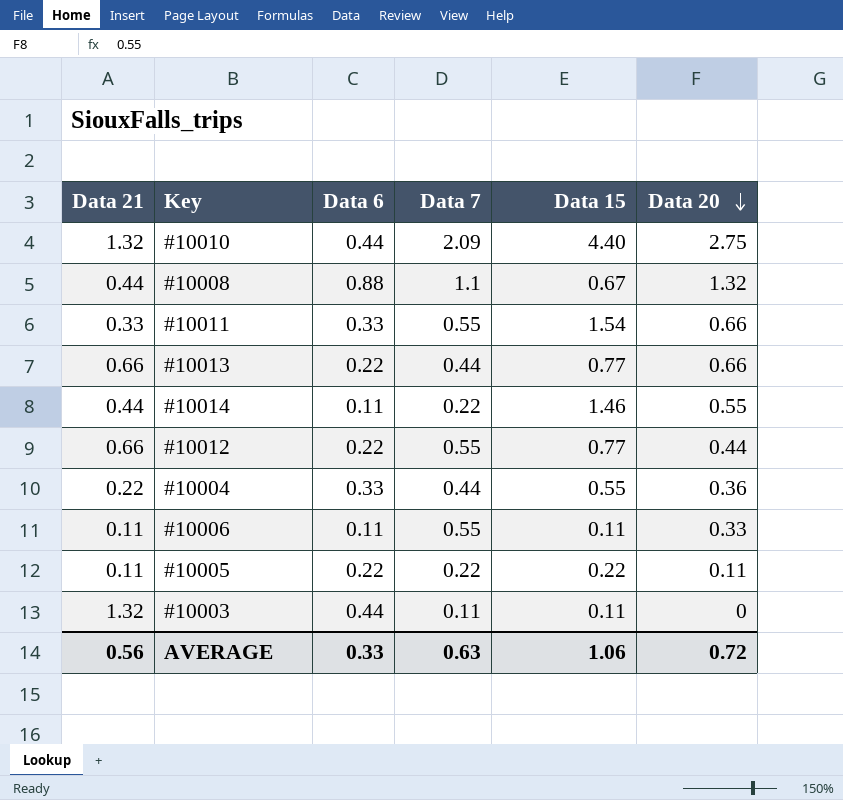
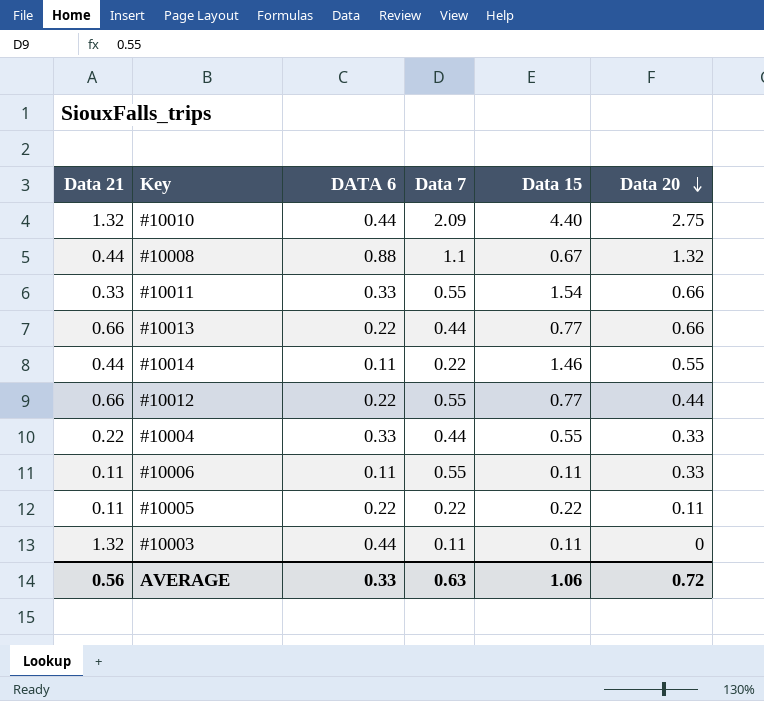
column name: Data 6 -> DATA 6
#10004 | Data 20: 0.36 -> 0.33

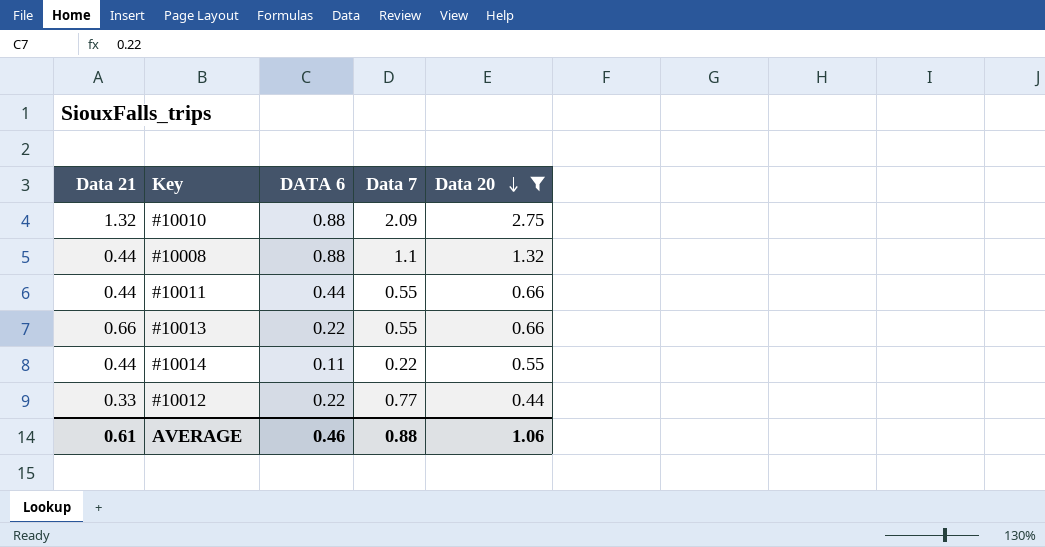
filter: none -> Data 20 >= 0.44
column Data 15 | position: 5 -> none
#10010 | DATA 6: 0.44 -> 0.88
#10011 | Data 21: 0.33 -> 0.44
#10011 | DATA 6: 0.33 -> 0.44
#10013 | Data 7: 0.44 -> 0.55
#10012 | Data 21: 0.66 -> 0.33
#10012 | Data 7: 0.55 -> 0.77
AVERAGE | Data 21: 0.56 -> 0.61
AVERAGE | DATA 6: 0.33 -> 0.46
AVERAGE | Data 7: 0.63 -> 0.88
AVERAGE | Data 20: 0.72 -> 1.06

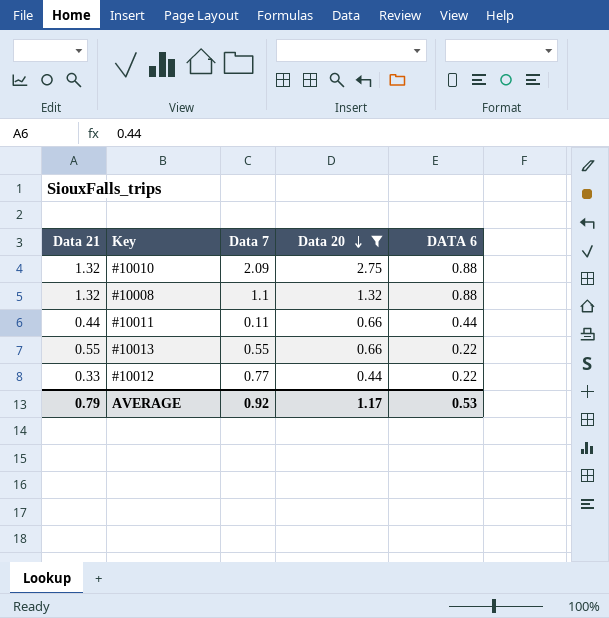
column DATA 6 | position: 3 -> 5
row #10014: 0.44 | 0.11 | 0.22 | 0.55 -> none
#10008 | Data 21: 0.44 -> 1.32
#10011 | Data 7: 0.55 -> 0.11
#10013 | Data 21: 0.66 -> 0.55
AVERAGE | Data 21: 0.61 -> 0.79
AVERAGE | Data 7: 0.88 -> 0.92
AVERAGE | Data 20: 1.06 -> 1.17
AVERAGE | DATA 6: 0.46 -> 0.53

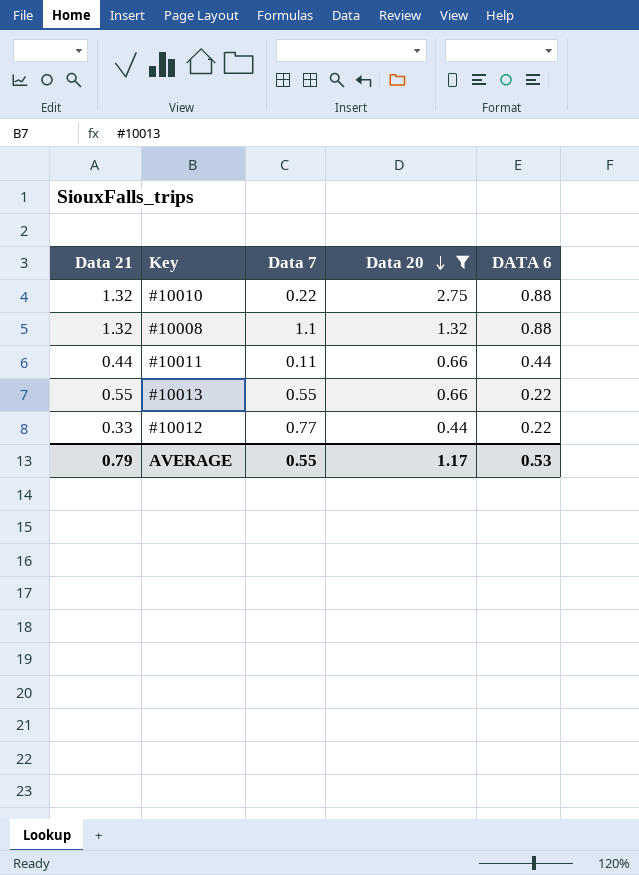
#10010 | Data 7: 2.09 -> 0.22
AVERAGE | Data 7: 0.92 -> 0.55

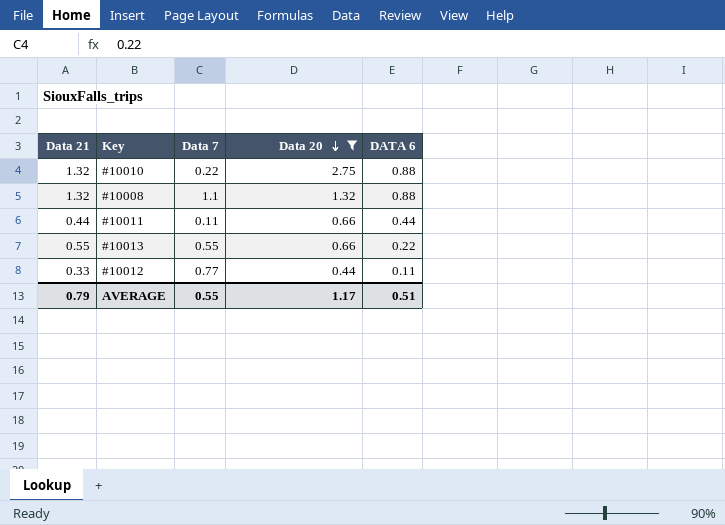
#10012 | DATA 6: 0.22 -> 0.11
AVERAGE | DATA 6: 0.53 -> 0.51

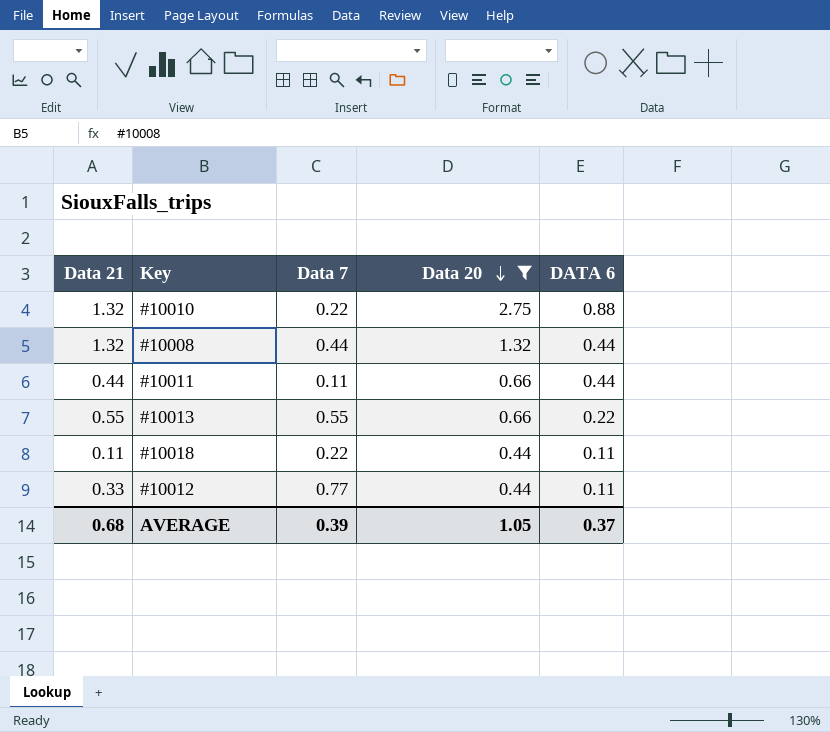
#10008 | Data 7: 1.1 -> 0.44
#10008 | DATA 6: 0.88 -> 0.44
row #10018: none -> 0.11 | 0.22 | 0.44 | 0.11
AVERAGE | Data 21: 0.79 -> 0.68
AVERAGE | Data 7: 0.55 -> 0.39
AVERAGE | Data 20: 1.17 -> 1.05
AVERAGE | DATA 6: 0.51 -> 0.37

